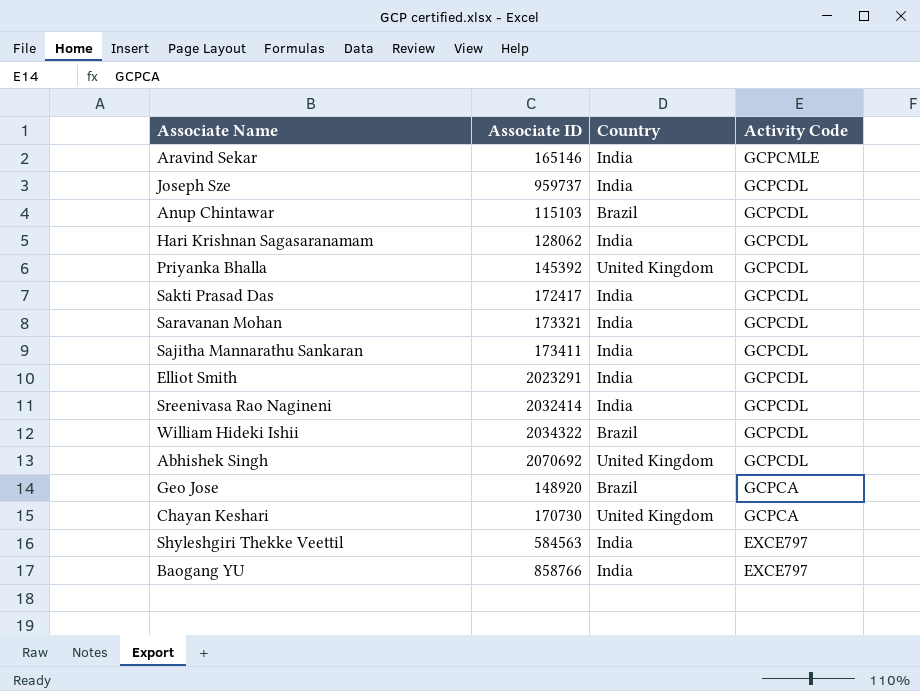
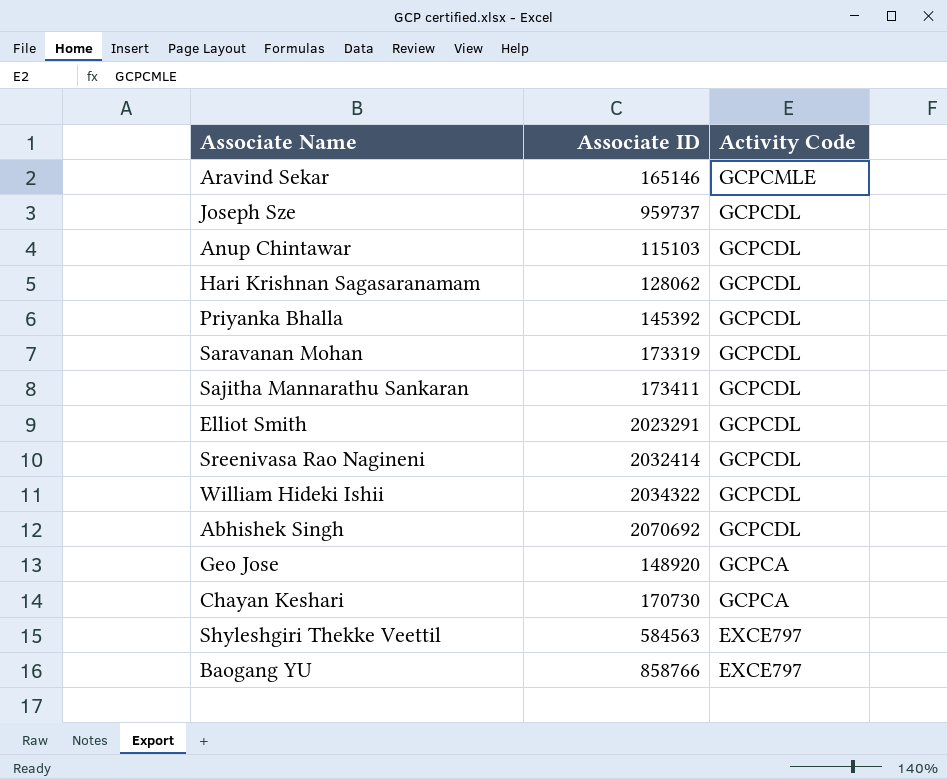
column Country | position: 3 -> none
row Sakti Prasad Das: 172417 | India | GCPCDL -> none
Saravanan Mohan | Associate ID: 173321 -> 173319

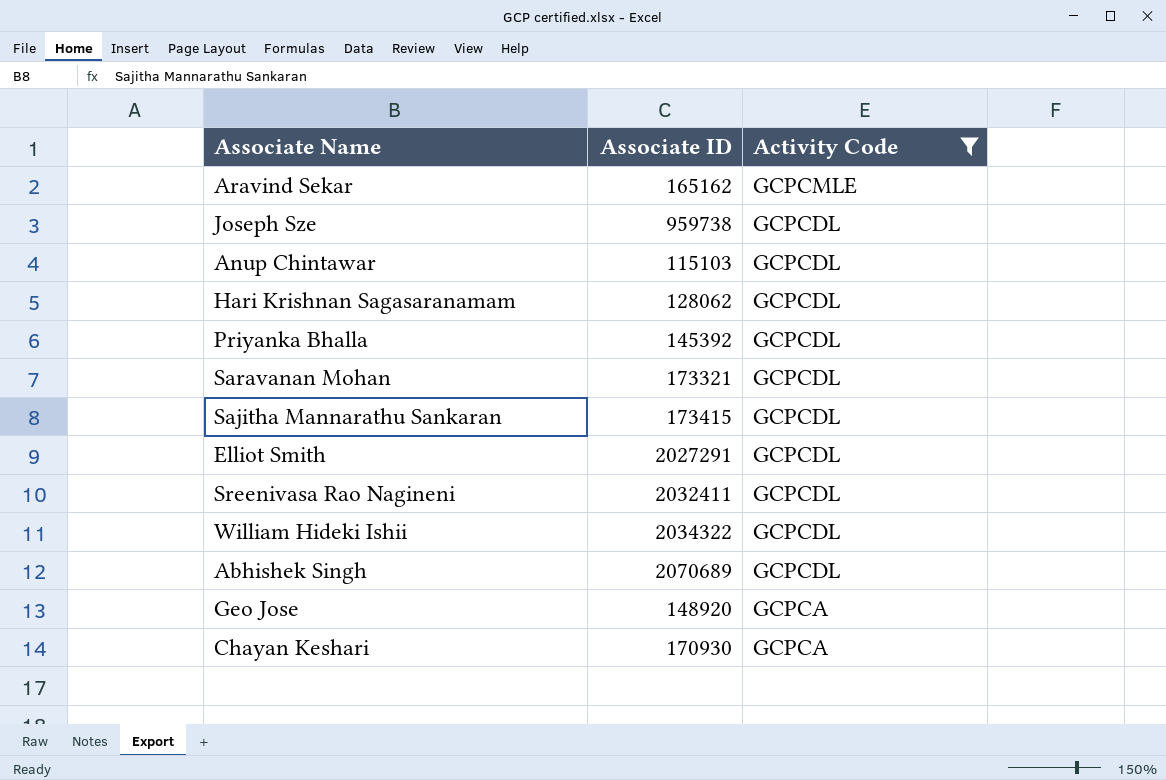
filter: none -> Activity Code != EXCE797
Aravind Sekar | Associate ID: 165146 -> 165162
Joseph Sze | Associate ID: 959737 -> 959738
Saravanan Mohan | Associate ID: 173319 -> 173321
Sajitha Mannarathu Sankaran | Associate ID: 173411 -> 173415
Elliot Smith | Associate ID: 2023291 -> 2027291
Sreenivasa Rao Nagineni | Associate ID: 2032414 -> 2032411
Abhishek Singh | Associate ID: 2070692 -> 2070689
Chayan Keshari | Associate ID: 170730 -> 170930

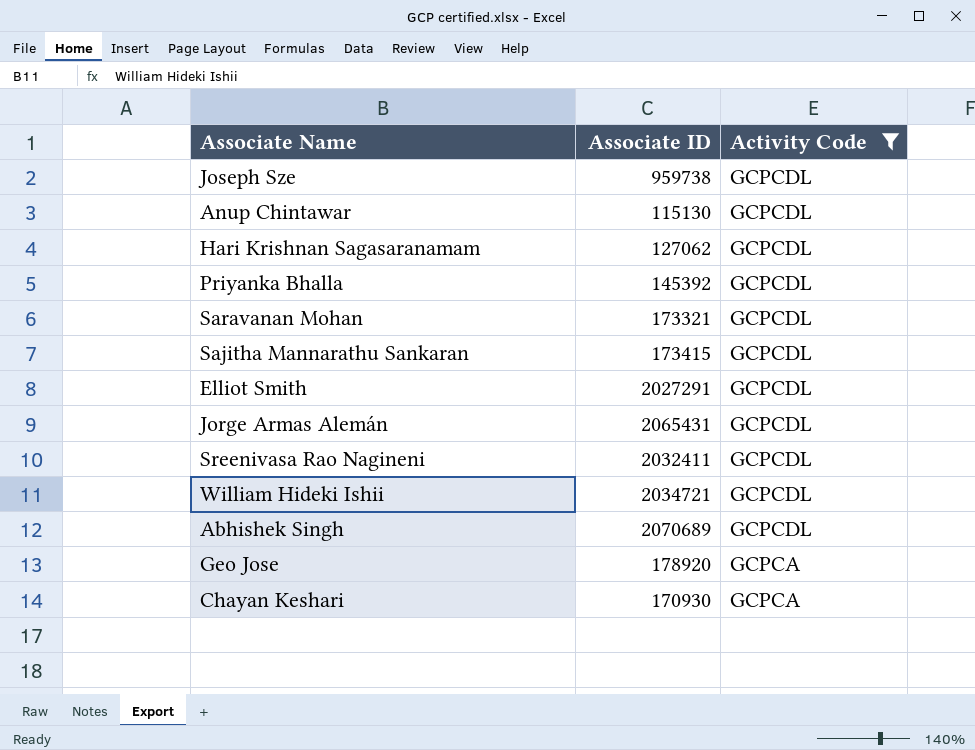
row Aravind Sekar: 165162 | GCPCMLE -> none
Anup Chintawar | Associate ID: 115103 -> 115130
Hari Krishnan Sagasaranamam | Associate ID: 128062 -> 127062
row Jorge Armas Alemán: none -> 2065431 | GCPCDL
William Hideki Ishii | Associate ID: 2034322 -> 2034721
Geo Jose | Associate ID: 148920 -> 178920

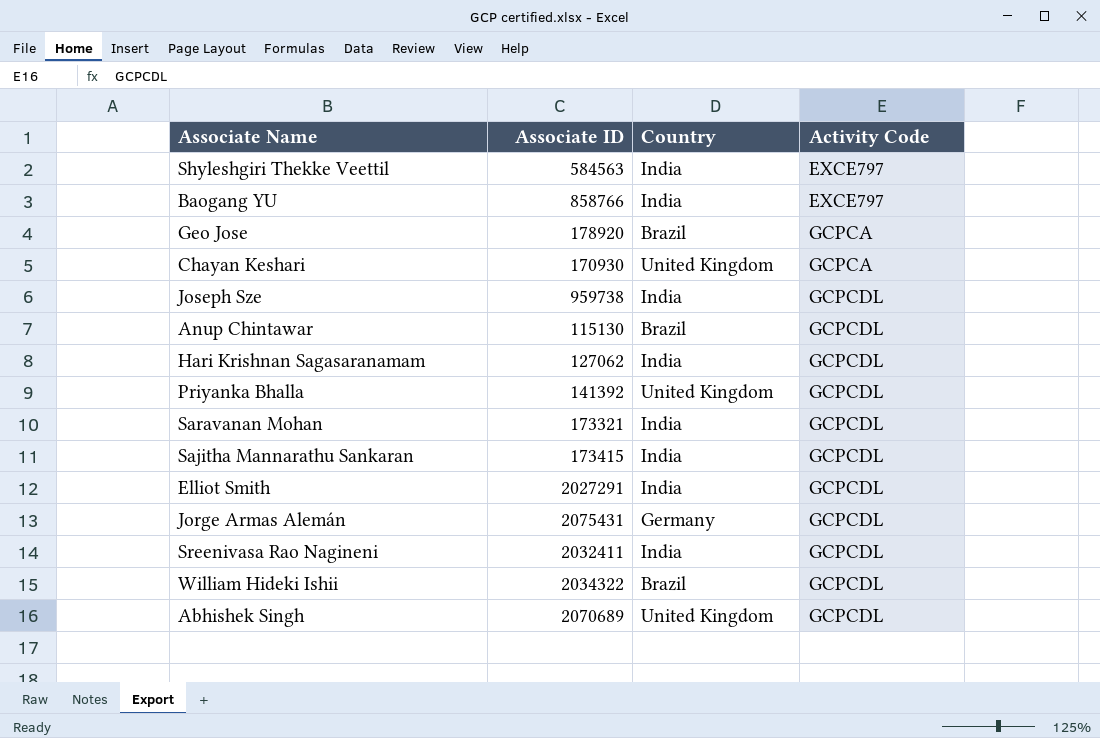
filter: Activity Code != EXCE797 -> none
row order: Activity Code descending -> Activity Code ascending
column Country | position: none -> 3
Priyanka Bhalla | Associate ID: 145392 -> 141392
Jorge Armas Alemán | Associate ID: 2065431 -> 2075431
William Hideki Ishii | Associate ID: 2034721 -> 2034322

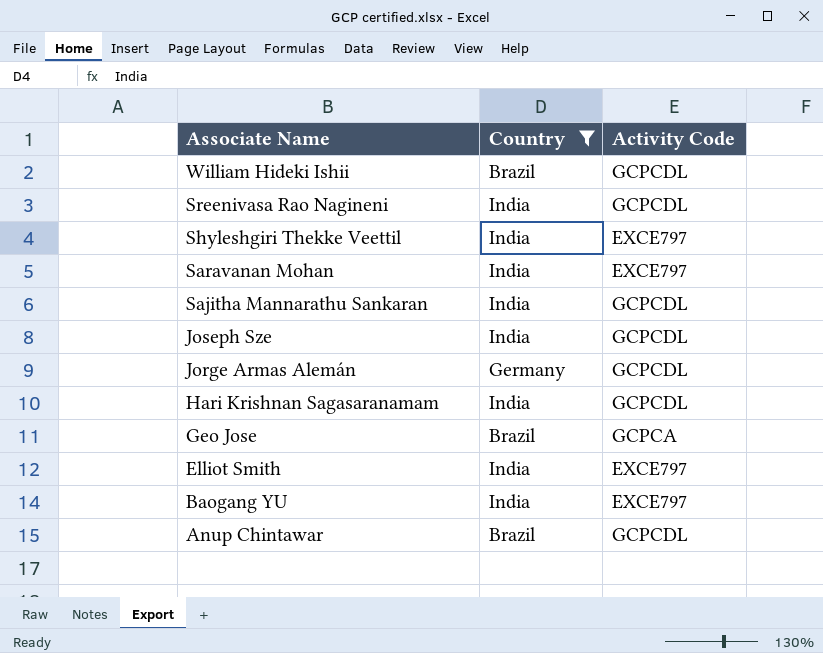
filter: none -> Country != United Kingdom
row order: Activity Code ascending -> Associate Name descending
column Associate ID | position: 2 -> none
Saravanan Mohan | Activity Code: GCPCDL -> EXCE797
Elliot Smith | Activity Code: GCPCDL -> EXCE797

